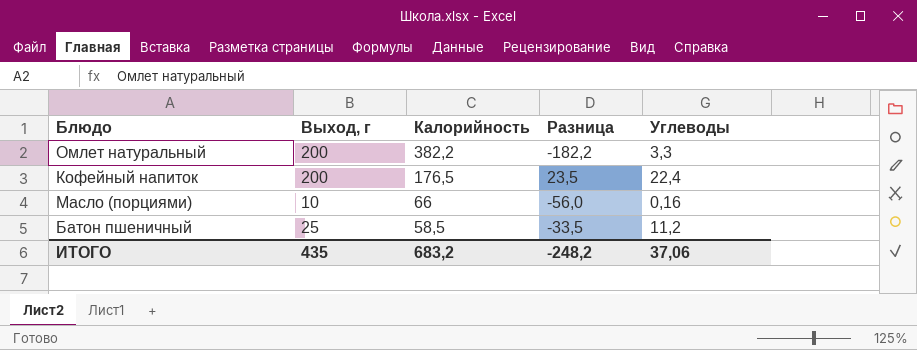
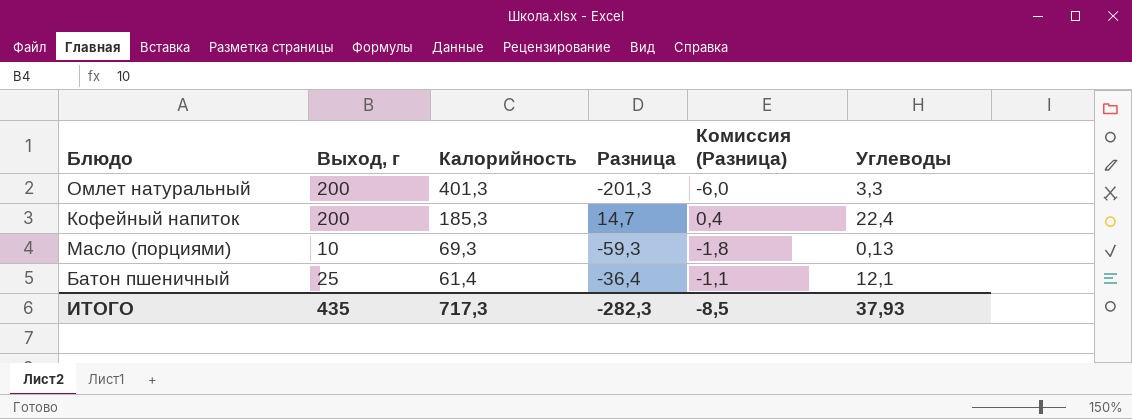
column Комиссия (Разница) | formula: none -> [Разница] * 0,03
Омлет натуральный | Калорийность: 382,2 -> 401,3
Омлет натуральный | Разница: -182,2 -> -201,3
Кофейный напиток | Калорийность: 176,5 -> 185,3
Кофейный напиток | Разница: 23,5 -> 14,7
Масло (порциями) | Калорийность: 66 -> 69,3
Масло (порциями) | Разница: -56,0 -> -59,3
Масло (порциями) | Углеводы: 0,16 -> 0,13
Батон пшеничный | Калорийность: 58,5 -> 61,4
Батон пшеничный | Разница: -33,5 -> -36,4
Батон пшеничный | Углеводы: 11,2 -> 12,1
ИТОГО | Калорийность: 683,2 -> 717,3
ИТОГО | Разница: -248,2 -> -282,3
ИТОГО | Углеводы: 37,06 -> 37,93

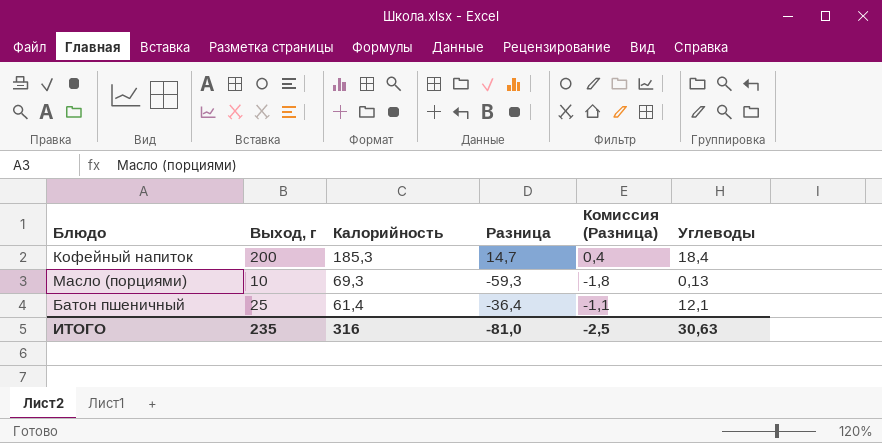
row Омлет натуральный: 200 | 401,3 | -201,3 | -6,0 | 3,3 -> none
Кофейный напиток | Углеводы: 22,4 -> 18,4
ИТОГО | Выход, г: 435 -> 235
ИТОГО | Калорийность: 717,3 -> 316
ИТОГО | Разница: -282,3 -> -81,0
ИТОГО | Комиссия (Разница): -8,5 -> -2,5
ИТОГО | Углеводы: 37,93 -> 30,63

